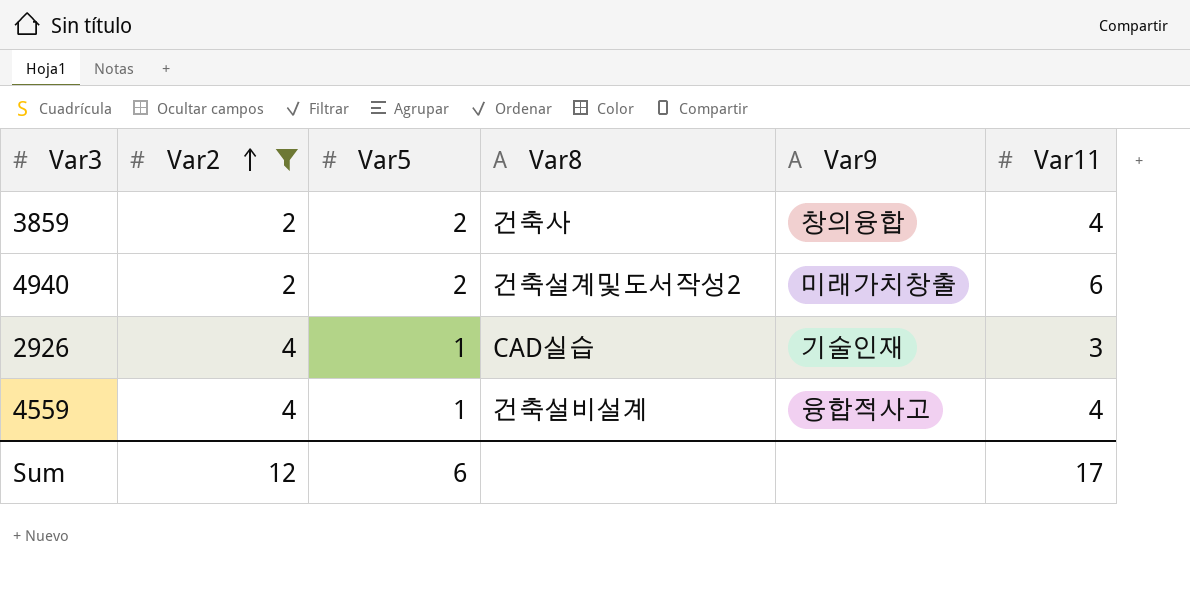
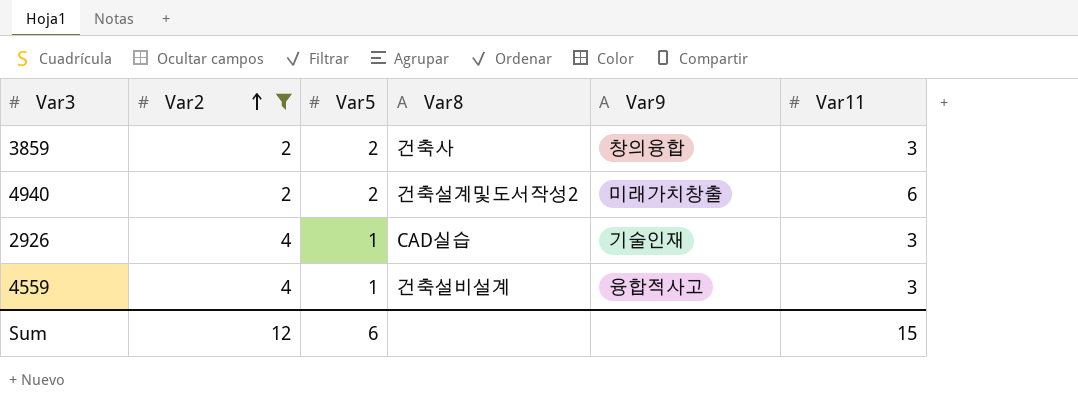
3859 | Var11: 4 -> 3
4559 | Var11: 4 -> 3
Sum | Var11: 17 -> 15

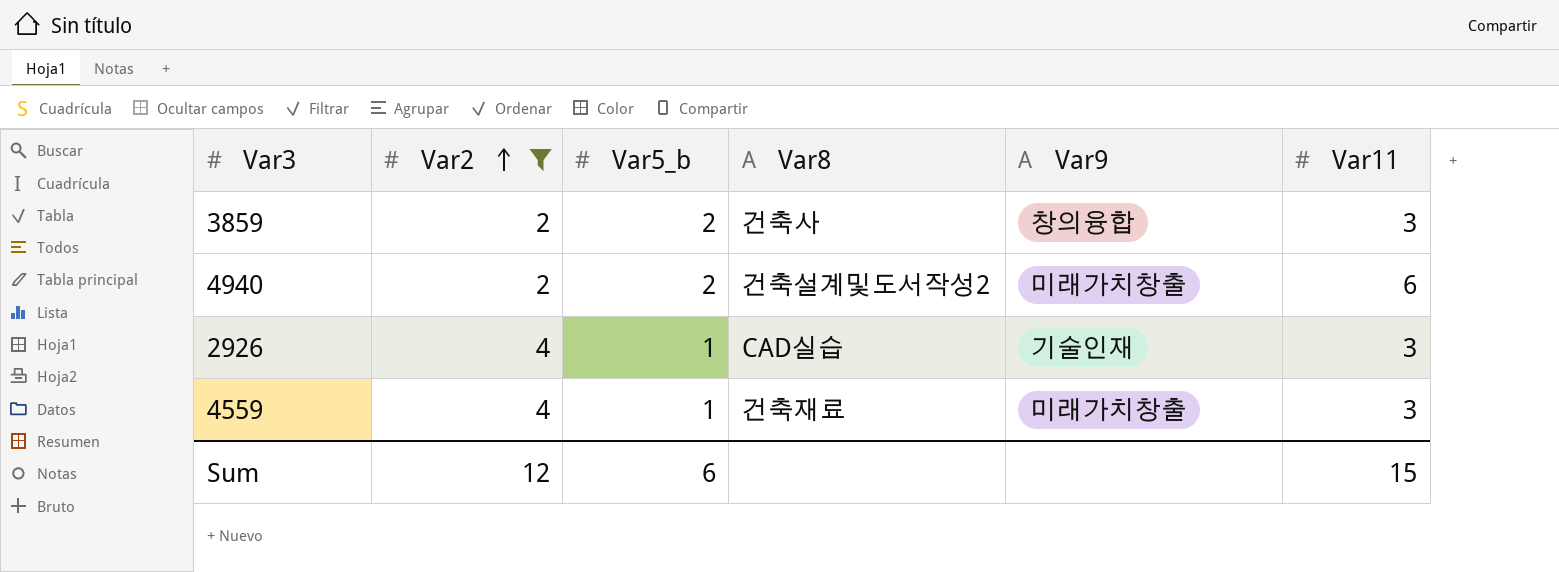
column name: Var5 -> Var5_b
4559 | Var8: 건축설비설계 -> 건축재료
4559 | Var9: 융합적사고 -> 미래가치창출

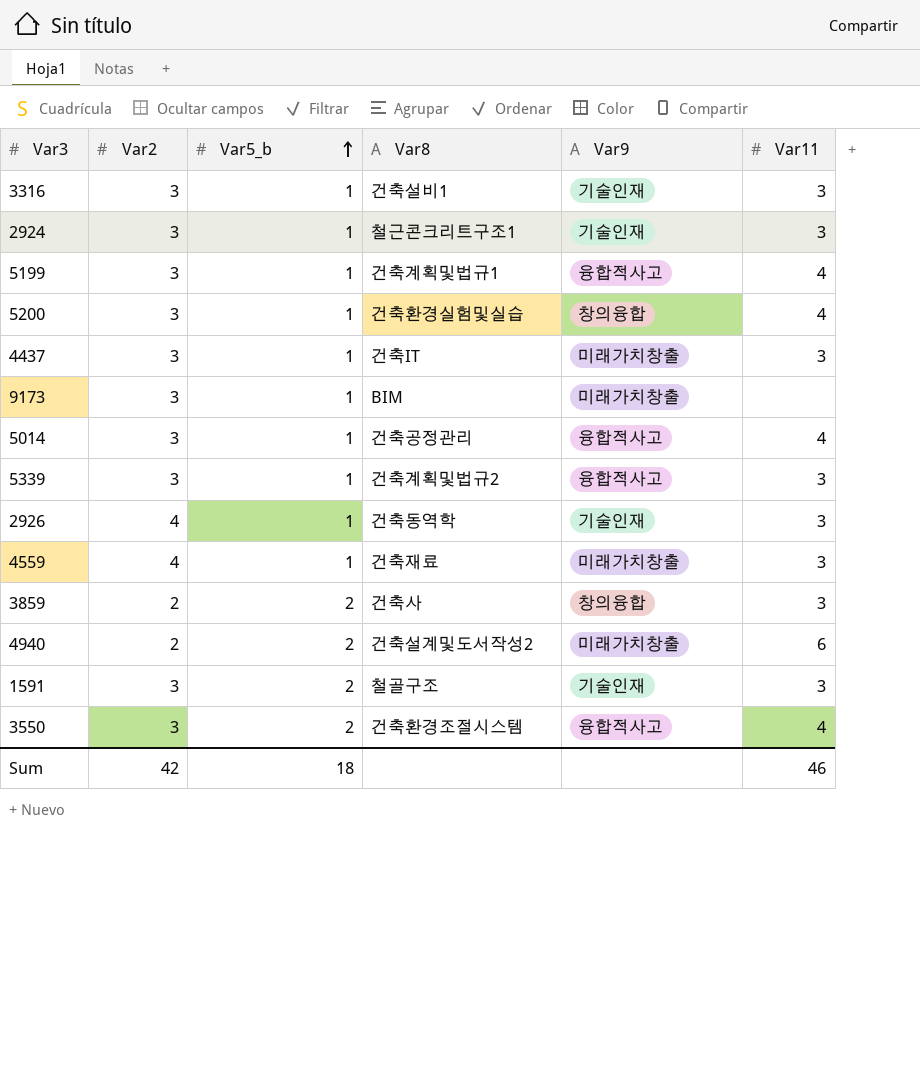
filter: Var2 != 3 -> none
row order: Var2 ascending -> Var5_b ascending
2926 | Var8: CAD실습 -> 건축동역학
Sum | Var2: 12 -> 42
Sum | Var5_b: 6 -> 18
Sum | Var11: 15 -> 46

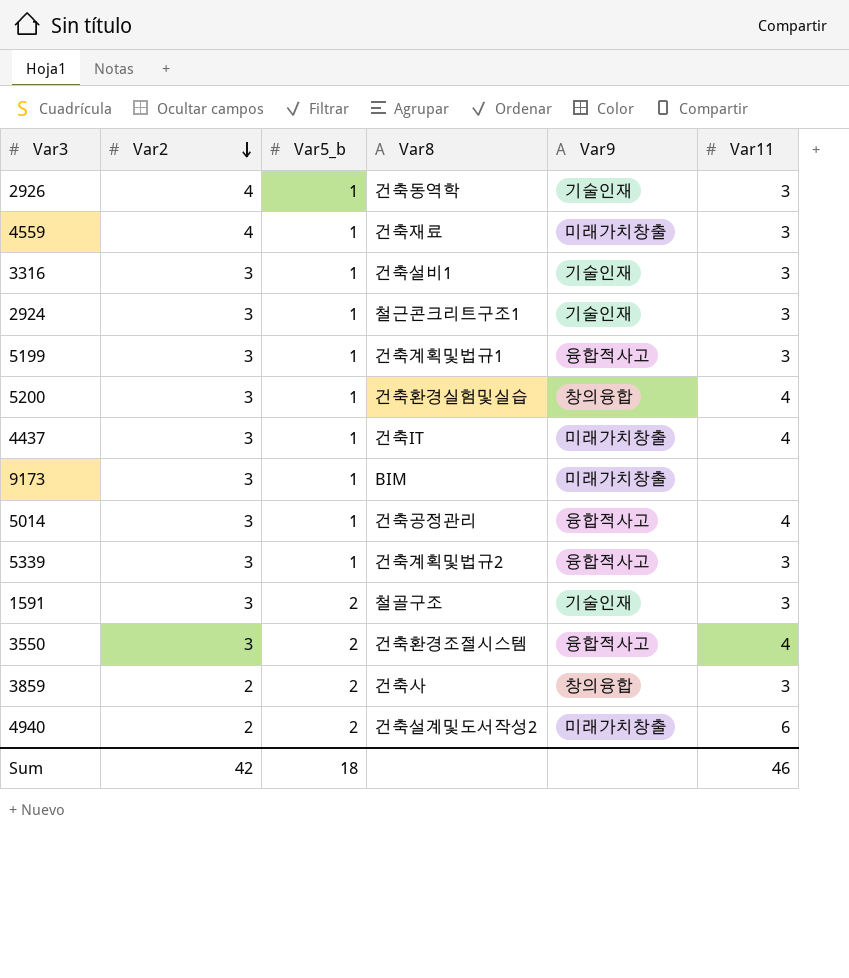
row order: Var5_b ascending -> Var2 descending
5199 | Var11: 4 -> 3
4437 | Var11: 3 -> 4

